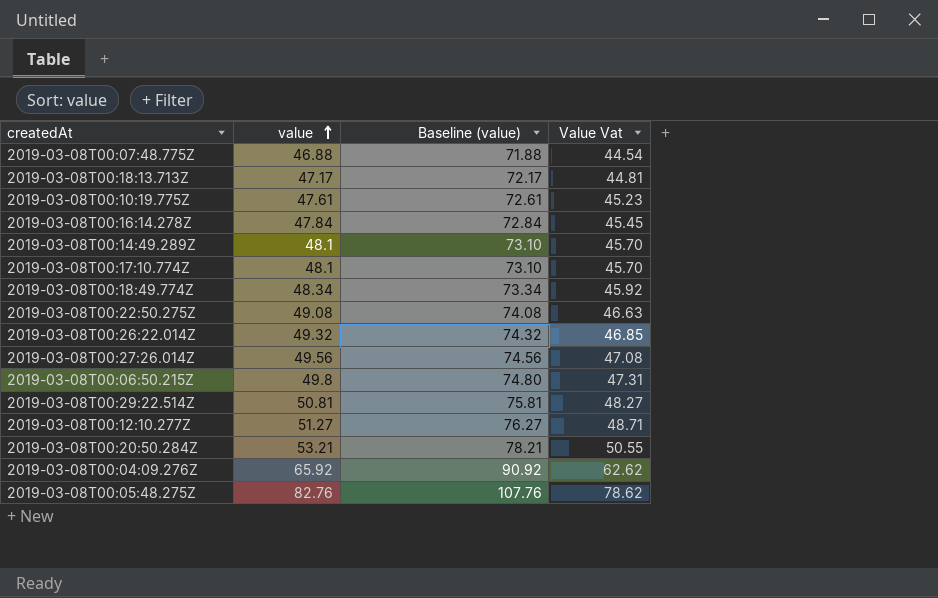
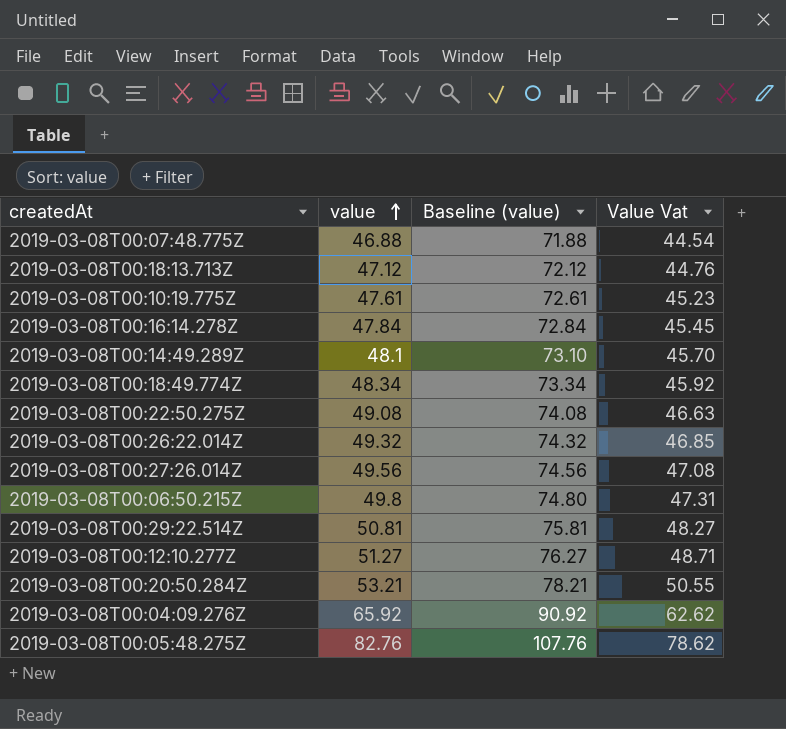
row 2019-03-08T00:17:10.774Z: 48.1 | 73.10 | 45.70 -> none
2019-03-08T00:18:13.713Z | value: 47.17 -> 47.12
2019-03-08T00:18:13.713Z | Baseline (value): 72.17 -> 72.12
2019-03-08T00:18:13.713Z | Value Vat: 44.81 -> 44.76

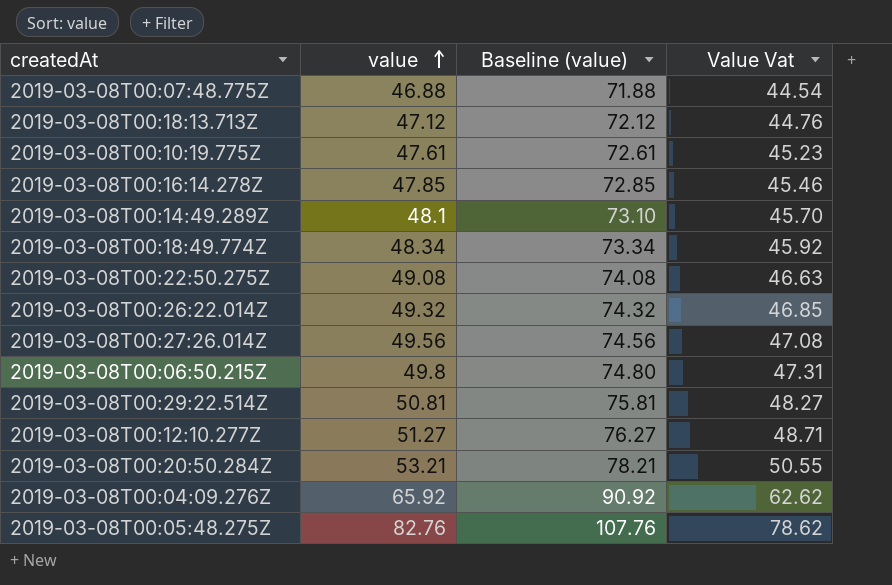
2019-03-08T00:16:14.278Z | value: 47.84 -> 47.85
2019-03-08T00:16:14.278Z | Baseline (value): 72.84 -> 72.85
2019-03-08T00:16:14.278Z | Value Vat: 45.45 -> 45.46

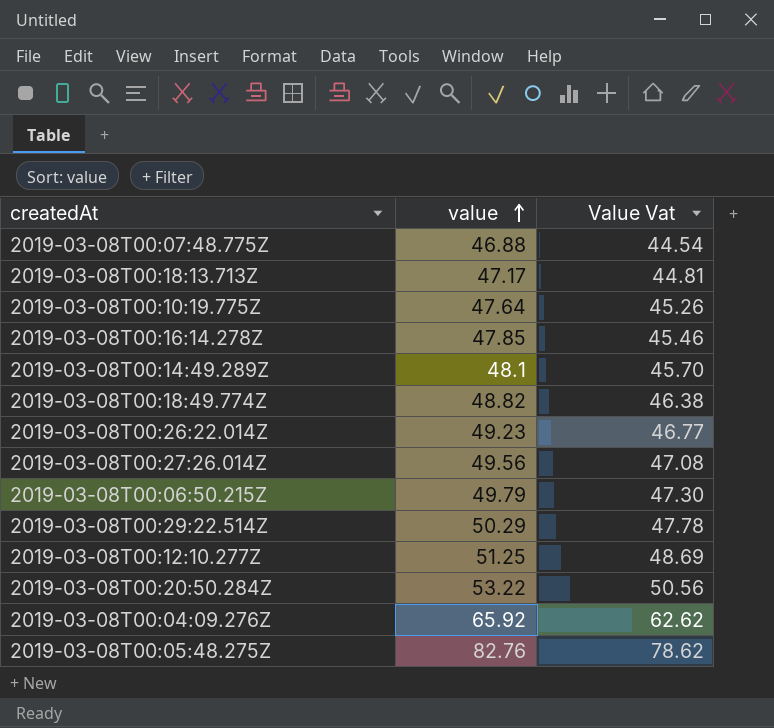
column Baseline (value) | formula: [value] + 25 -> none
row 2019-03-08T00:22:50.275Z: 49.08 | 74.08 | 46.63 -> none
2019-03-08T00:18:13.713Z | value: 47.12 -> 47.17
2019-03-08T00:18:13.713Z | Value Vat: 44.76 -> 44.81
2019-03-08T00:10:19.775Z | value: 47.61 -> 47.64
2019-03-08T00:10:19.775Z | Value Vat: 45.23 -> 45.26
2019-03-08T00:18:49.774Z | value: 48.34 -> 48.82
2019-03-08T00:18:49.774Z | Value Vat: 45.92 -> 46.38
2019-03-08T00:26:22.014Z | value: 49.32 -> 49.23
2019-03-08T00:26:22.014Z | Value Vat: 46.85 -> 46.77
2019-03-08T00:06:50.215Z | value: 49.8 -> 49.79
2019-03-08T00:06:50.215Z | Value Vat: 47.31 -> 47.30
2019-03-08T00:29:22.514Z | value: 50.81 -> 50.29
2019-03-08T00:29:22.514Z | Value Vat: 48.27 -> 47.78
2019-03-08T00:12:10.277Z | value: 51.27 -> 51.25
2019-03-08T00:12:10.277Z | Value Vat: 48.71 -> 48.69
2019-03-08T00:20:50.284Z | value: 53.21 -> 53.22
2019-03-08T00:20:50.284Z | Value Vat: 50.55 -> 50.56

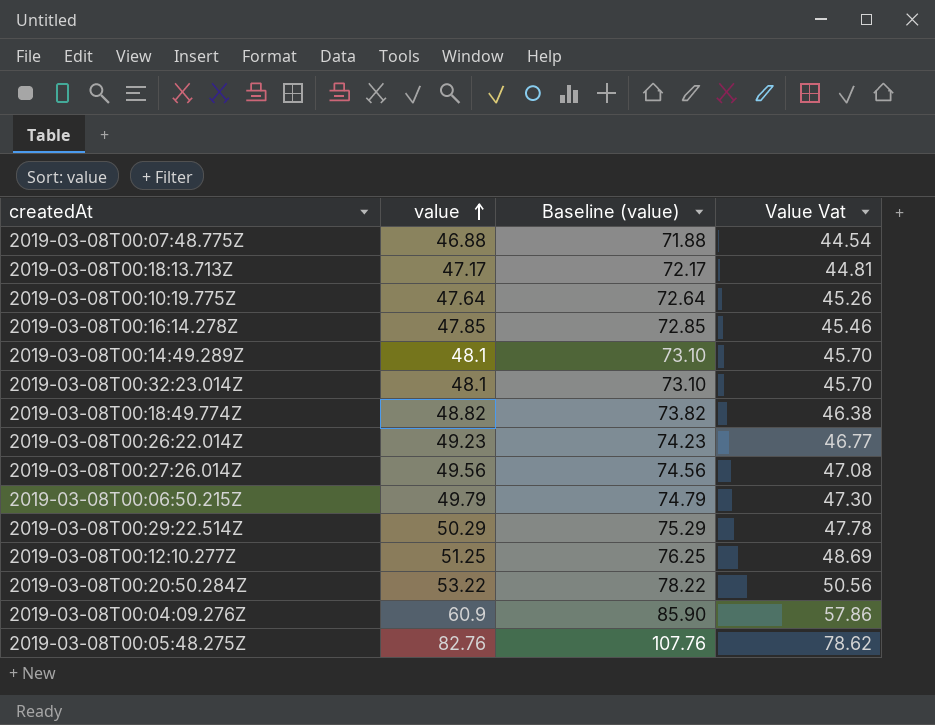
column Baseline (value) | formula: none -> [value] + 25
row 2019-03-08T00:32:23.014Z: none -> 48.1 | 73.10 | 45.70
2019-03-08T00:04:09.276Z | value: 65.92 -> 60.9
2019-03-08T00:04:09.276Z | Value Vat: 62.62 -> 57.86

